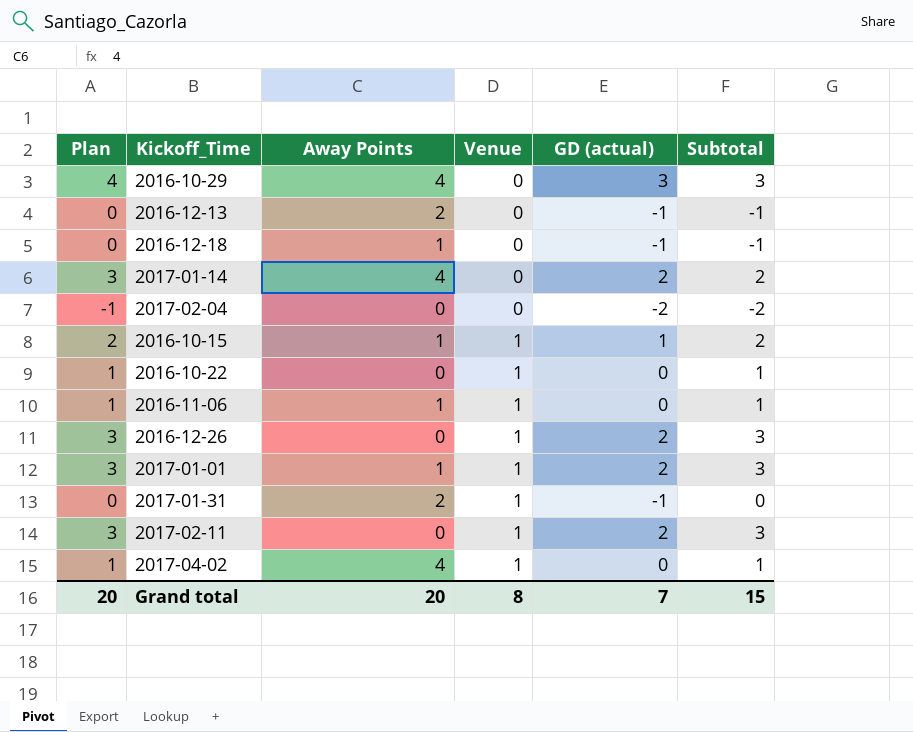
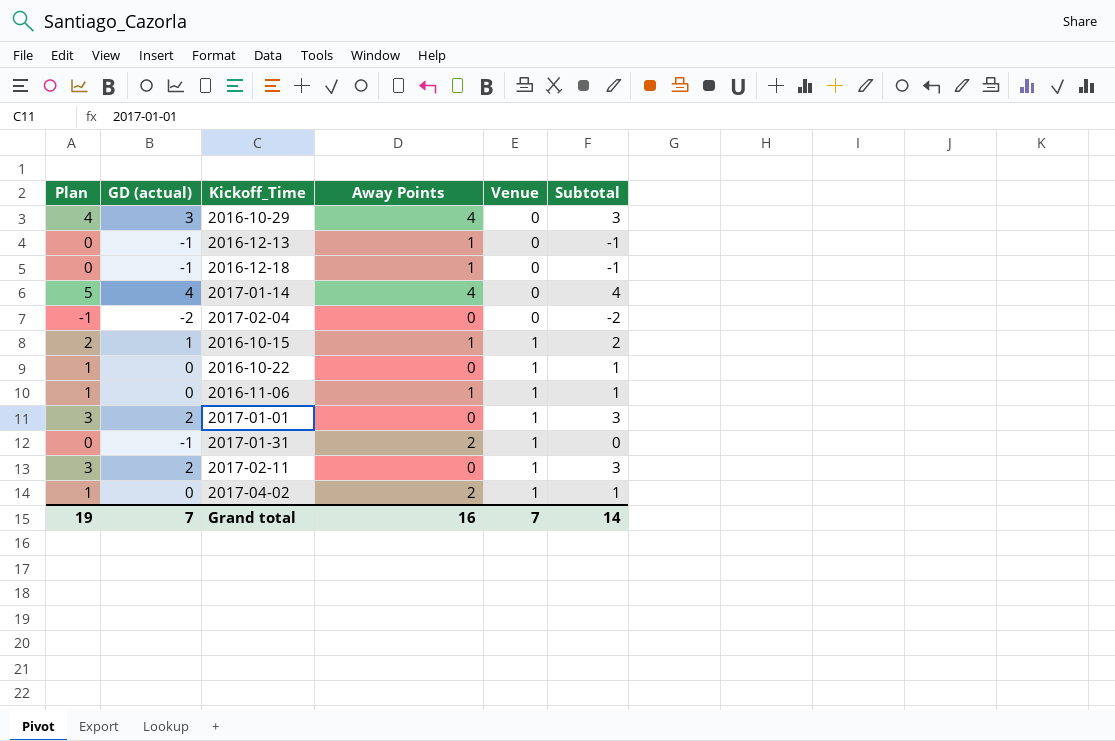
column GD (actual) | position: 5 -> 2
row 2016-12-26: 3 | 0 | 1 | 2 | 3 -> none
2016-12-13 | Away Points: 2 -> 1
2017-01-14 | Plan: 3 -> 5
2017-01-14 | GD (actual): 2 -> 4
2017-01-14 | Subtotal: 2 -> 4
2017-01-01 | Away Points: 1 -> 0
2017-04-02 | Away Points: 4 -> 2
Grand total | Plan: 20 -> 19
Grand total | Away Points: 20 -> 16
Grand total | Venue: 8 -> 7
Grand total | Subtotal: 15 -> 14

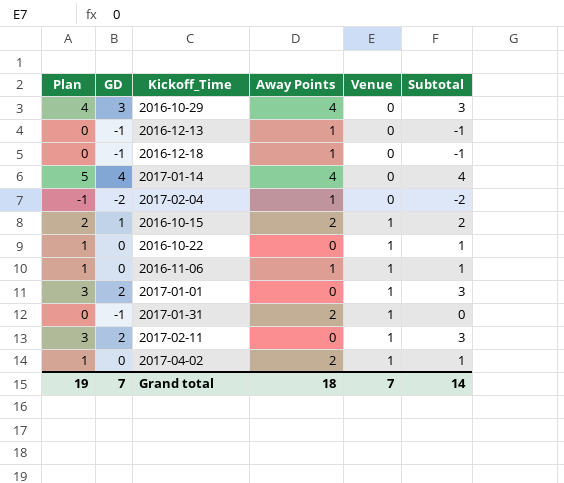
column name: GD (actual) -> GD
2017-02-04 | Away Points: 0 -> 1
2016-10-15 | Away Points: 1 -> 2
Grand total | Away Points: 16 -> 18

